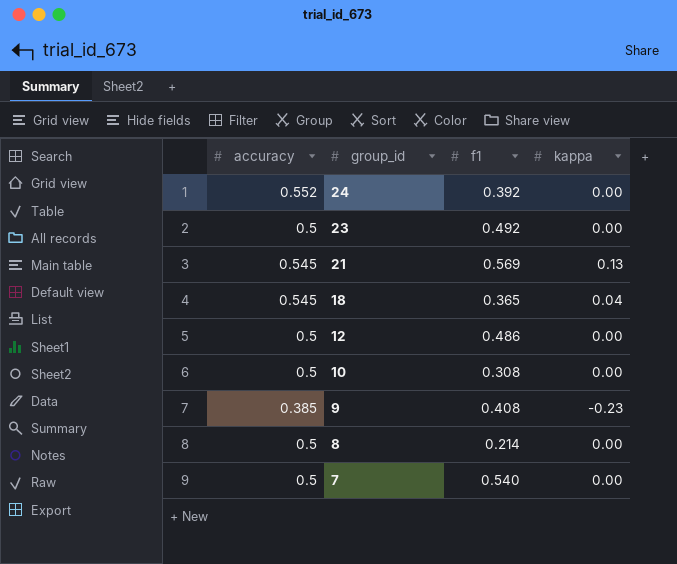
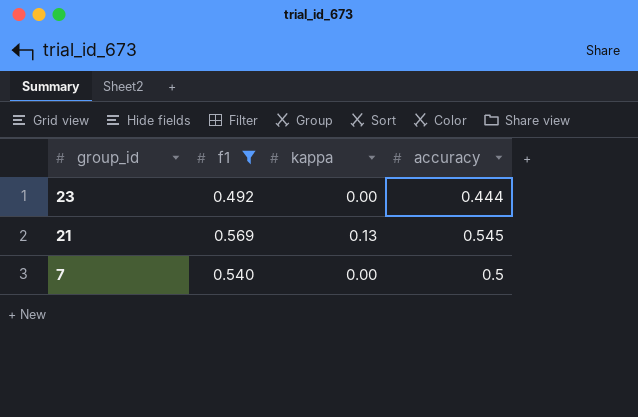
filter: none -> f1 >= 0.492
column accuracy | position: 1 -> 4
23 | accuracy: 0.5 -> 0.444

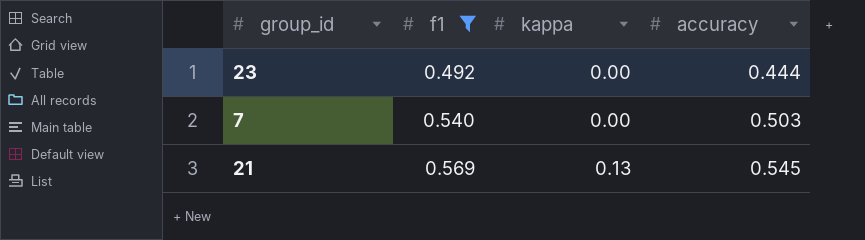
row order: group_id descending -> f1 ascending
7 | accuracy: 0.5 -> 0.503

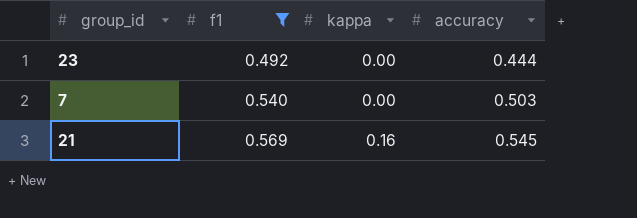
21 | kappa: 0.13 -> 0.16

